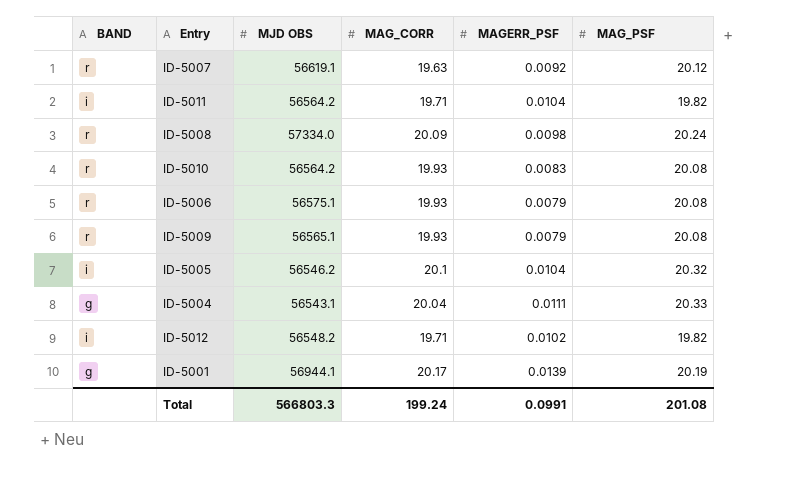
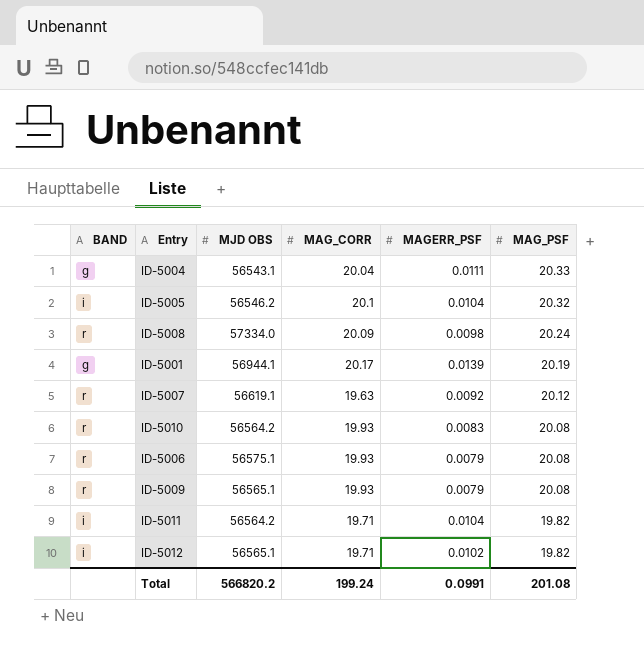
row order: none -> MAG_PSF descending
ID-5012 | MJD OBS: 56548.2 -> 56565.1
Total | MJD OBS: 566803.3 -> 566820.2

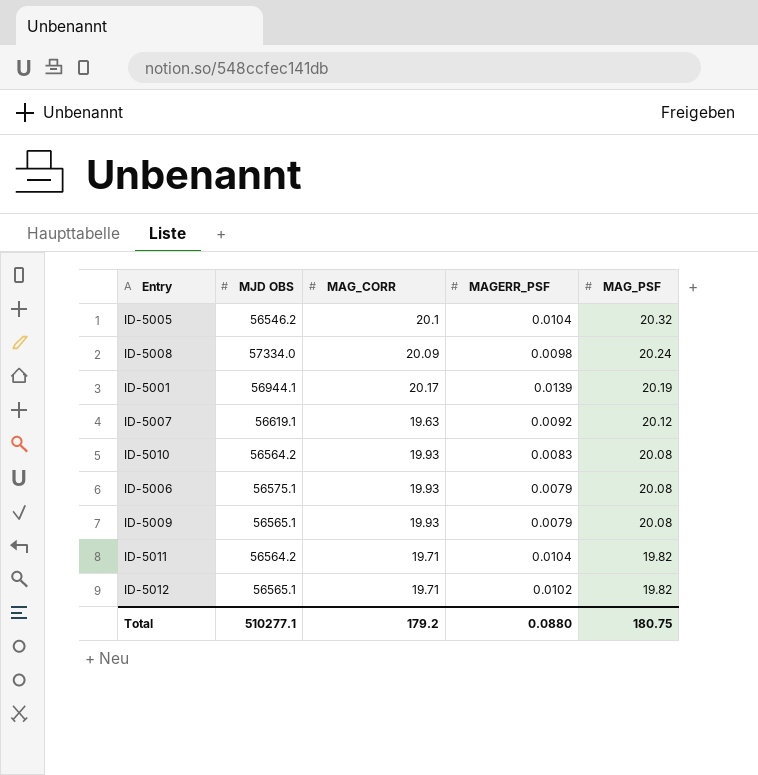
column BAND | position: 1 -> none
row ID-5004: g | 56543.1 | 20.04 | 0.0111 | 20.33 -> none
Total | MJD OBS: 566820.2 -> 510277.1
Total | MAG_CORR: 199.24 -> 179.2
Total | MAGERR_PSF: 0.0991 -> 0.0880
Total | MAG_PSF: 201.08 -> 180.75

